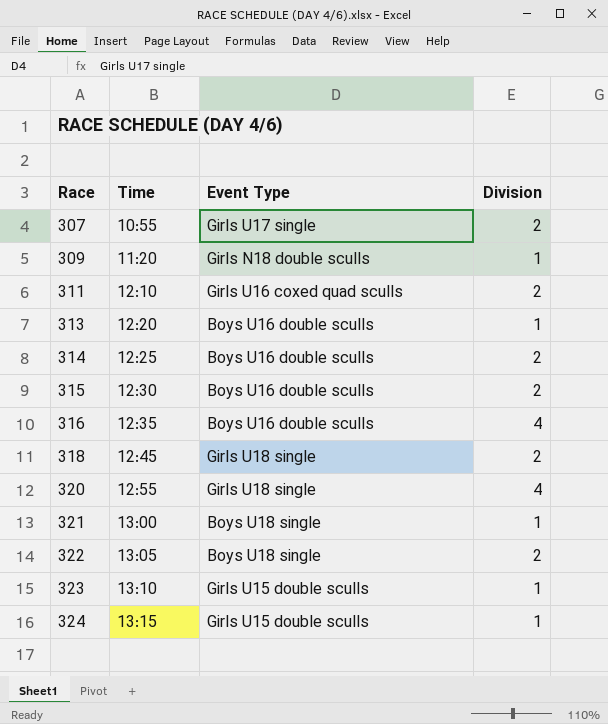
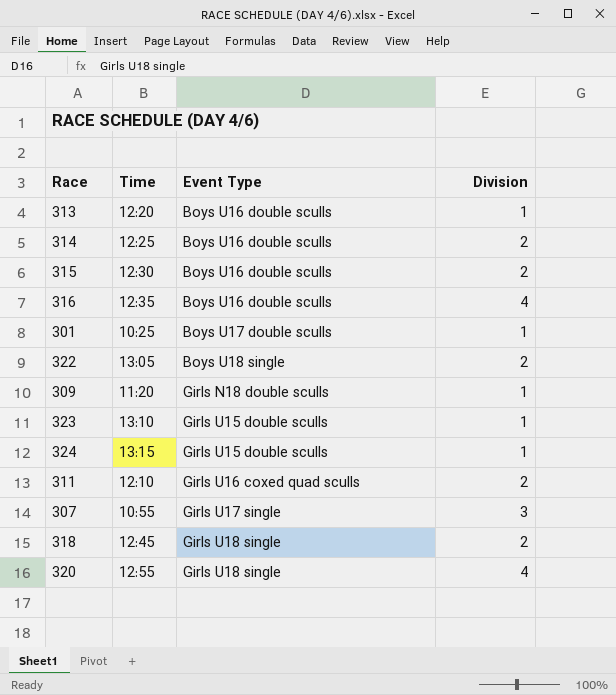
row order: Race ascending -> Event Type ascending
row 321: 13:00 | Boys U18 single | 1 -> none
row 301: none -> 10:25 | Boys U17 double sculls | 1
307 | Division: 2 -> 3

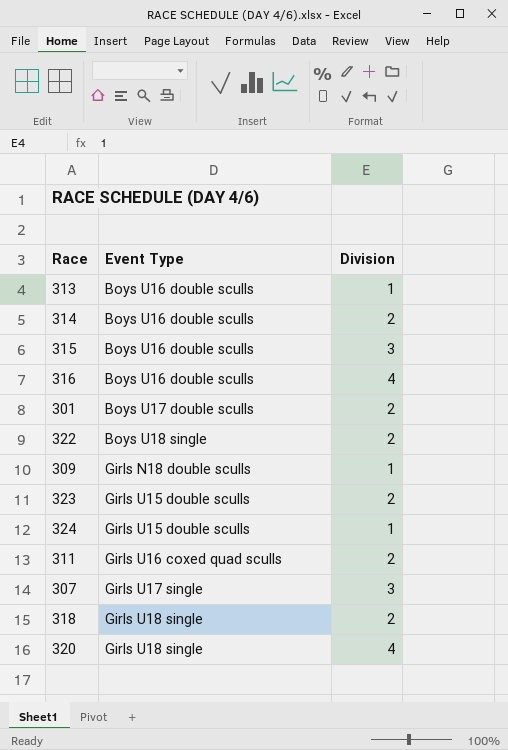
column Time | position: 2 -> none
315 | Division: 2 -> 3
301 | Division: 1 -> 2
323 | Division: 1 -> 2

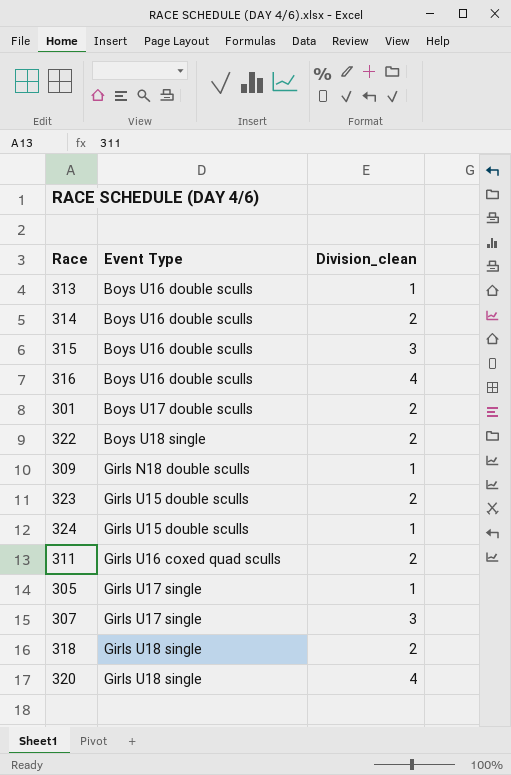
column name: Division -> Division_clean
row 305: none -> Girls U17 single | 1

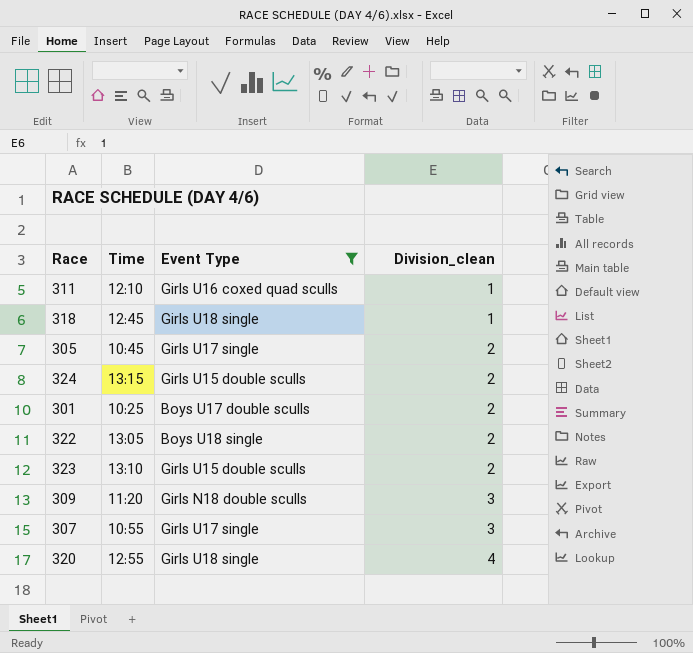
filter: none -> Event Type != Boys U16 double sculls
row order: Event Type ascending -> Division_clean ascending
column Time | position: none -> 2
311 | Division_clean: 2 -> 1
318 | Division_clean: 2 -> 1
305 | Division_clean: 1 -> 2
324 | Division_clean: 1 -> 2
309 | Division_clean: 1 -> 3

